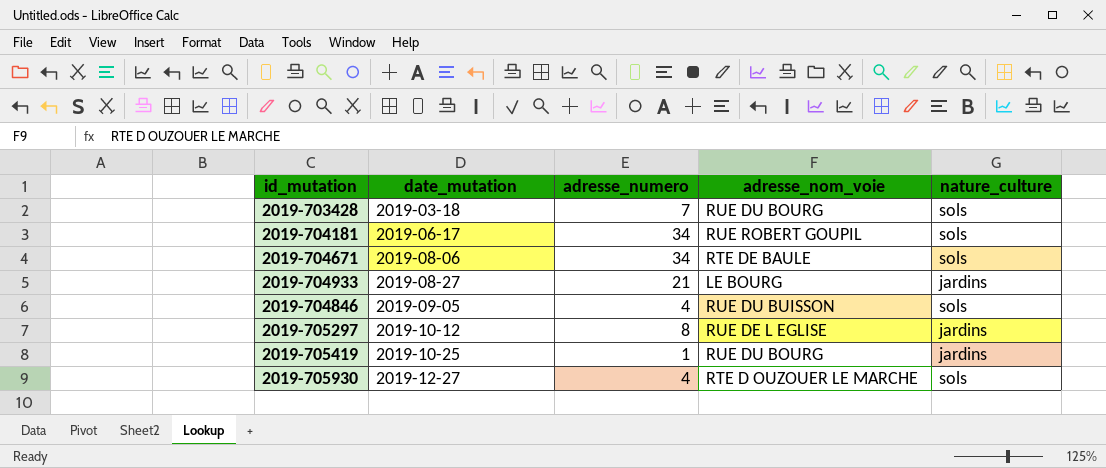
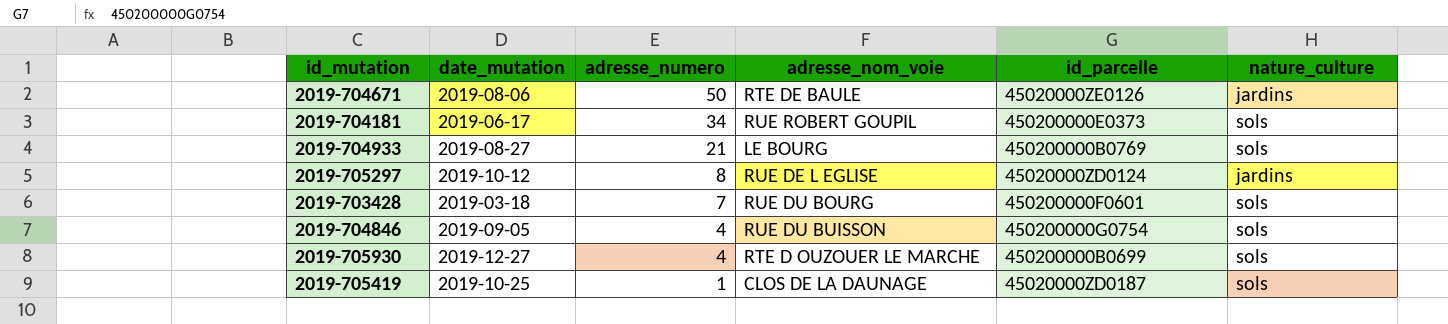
row order: date_mutation ascending -> adresse_numero descending
column id_parcelle | position: none -> 5
2019-704671 | adresse_numero: 34 -> 50
2019-704671 | nature_culture: sols -> jardins
2019-704933 | nature_culture: jardins -> sols
2019-705419 | adresse_nom_voie: RUE DU BOURG -> CLOS DE LA DAUNAGE
2019-705419 | nature_culture: jardins -> sols

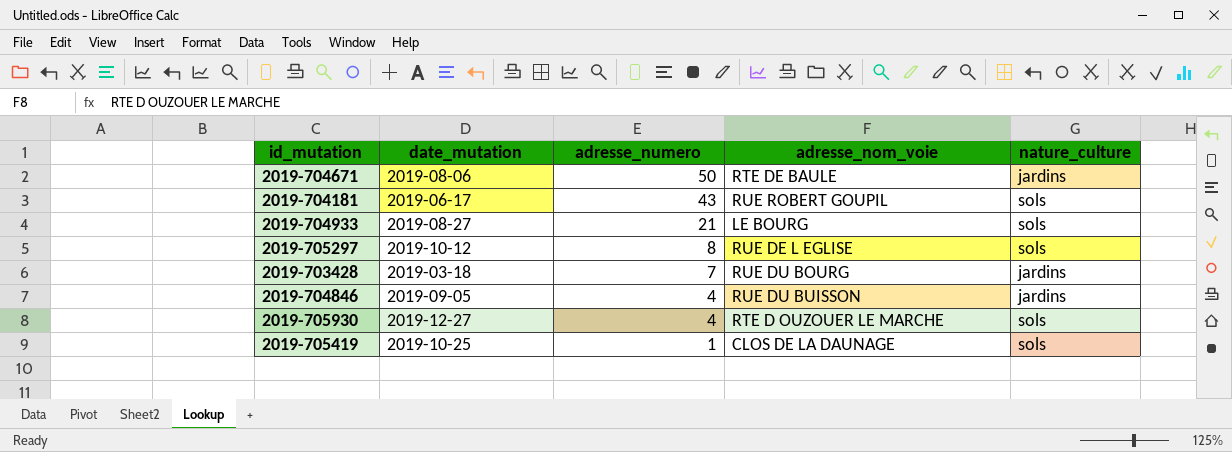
column id_parcelle | position: 5 -> none
2019-704181 | adresse_numero: 34 -> 43
2019-705297 | nature_culture: jardins -> sols
2019-703428 | nature_culture: sols -> jardins
2019-704846 | nature_culture: sols -> jardins

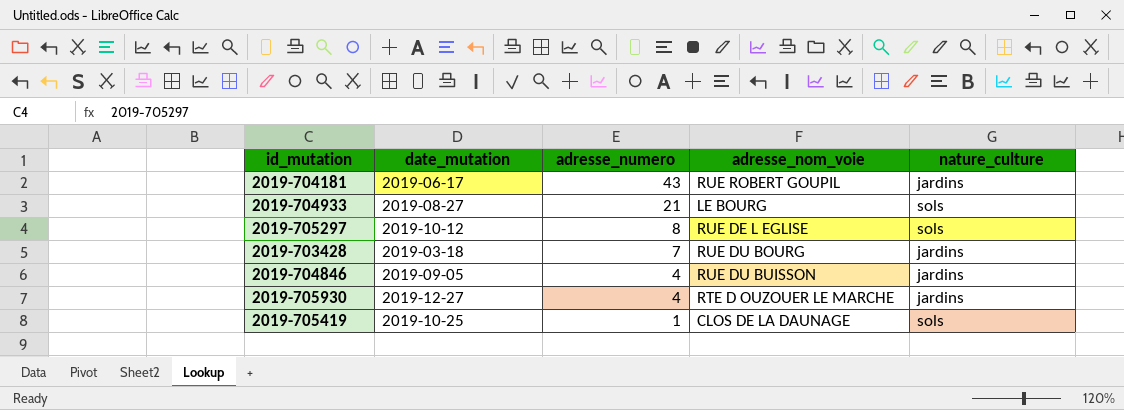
row 2019-704671: 2019-08-06 | 50 | RTE DE BAULE | jardins -> none
2019-704181 | nature_culture: sols -> jardins
2019-705930 | nature_culture: sols -> jardins

